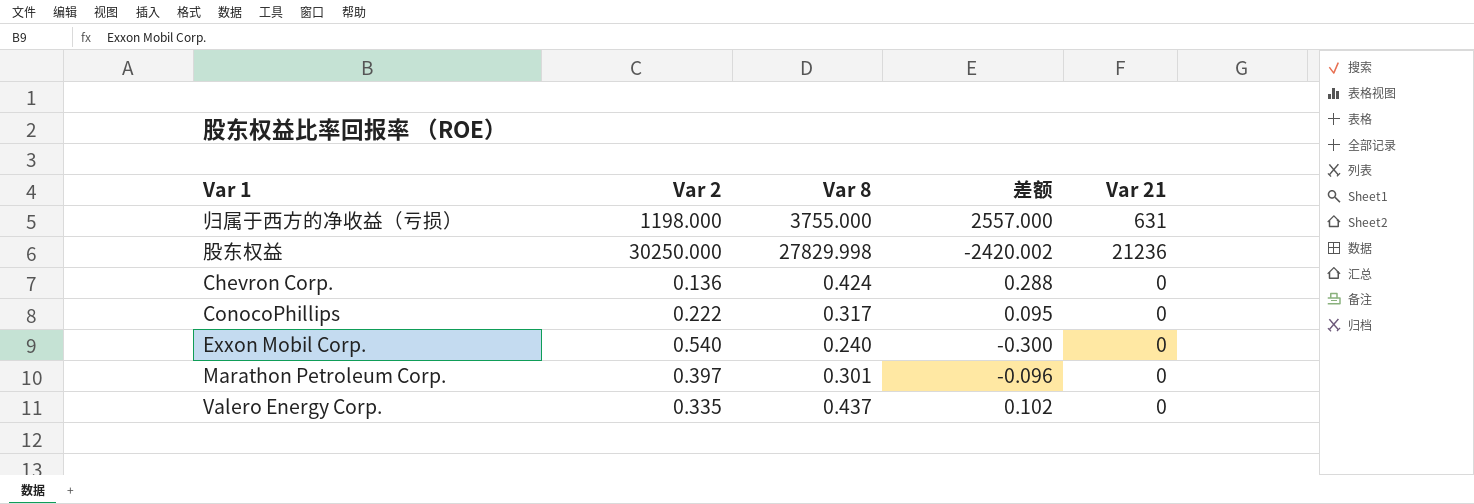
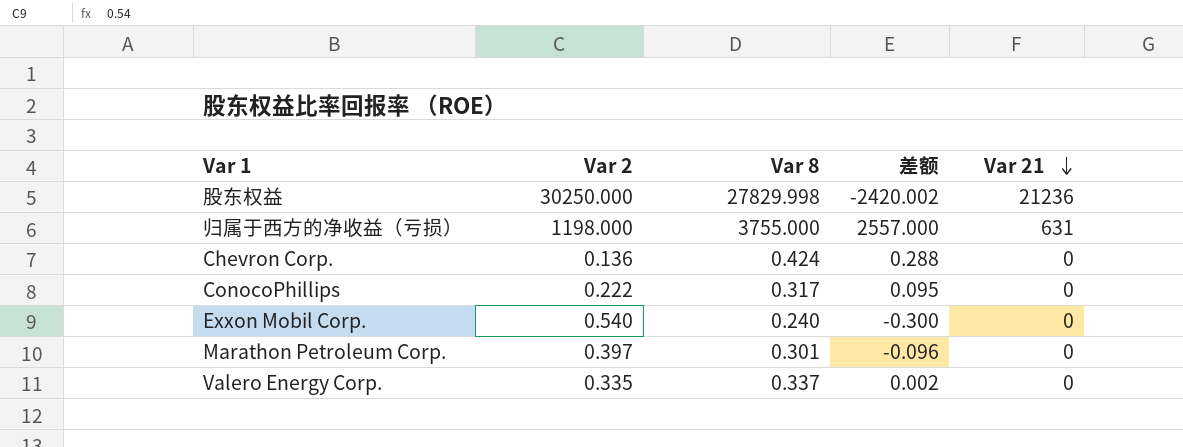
row order: none -> Var 21 descending
Valero Energy Corp. | Var 8: 0.437 -> 0.337
Valero Energy Corp. | 差额: 0.102 -> 0.002

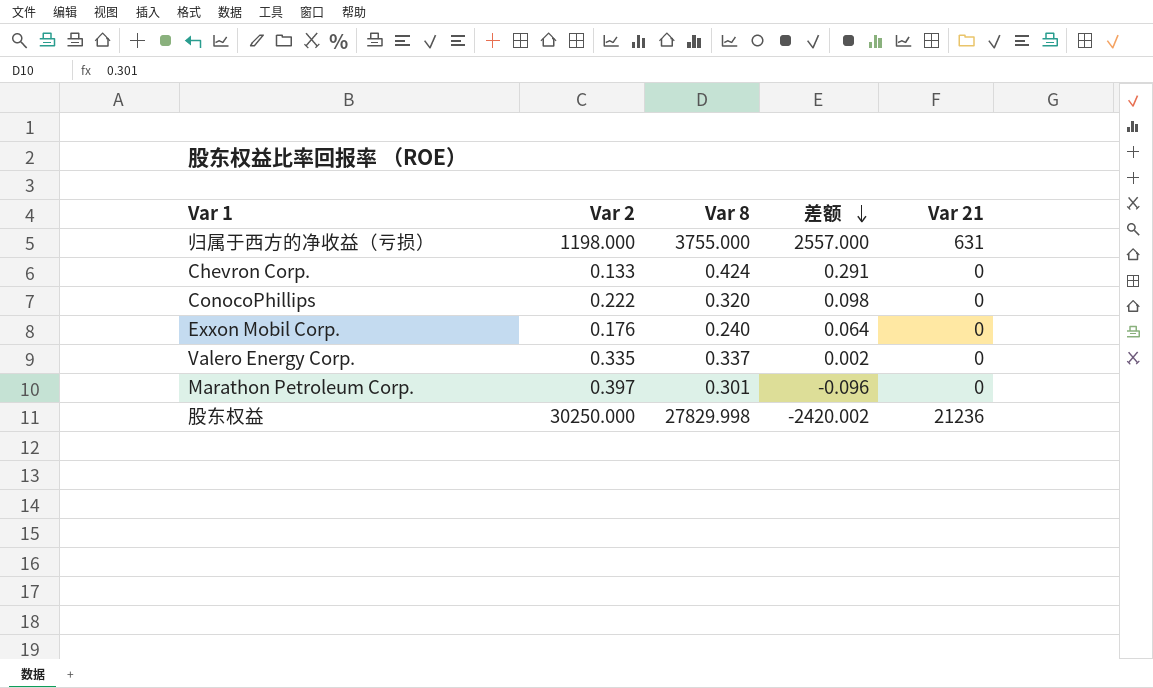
row order: Var 21 descending -> 差额 descending
Chevron Corp. | Var 2: 0.136 -> 0.133
Chevron Corp. | 差额: 0.288 -> 0.291
ConocoPhillips | Var 8: 0.317 -> 0.320
ConocoPhillips | 差额: 0.095 -> 0.098
Exxon Mobil Corp. | Var 2: 0.540 -> 0.176
Exxon Mobil Corp. | 差额: -0.300 -> 0.064

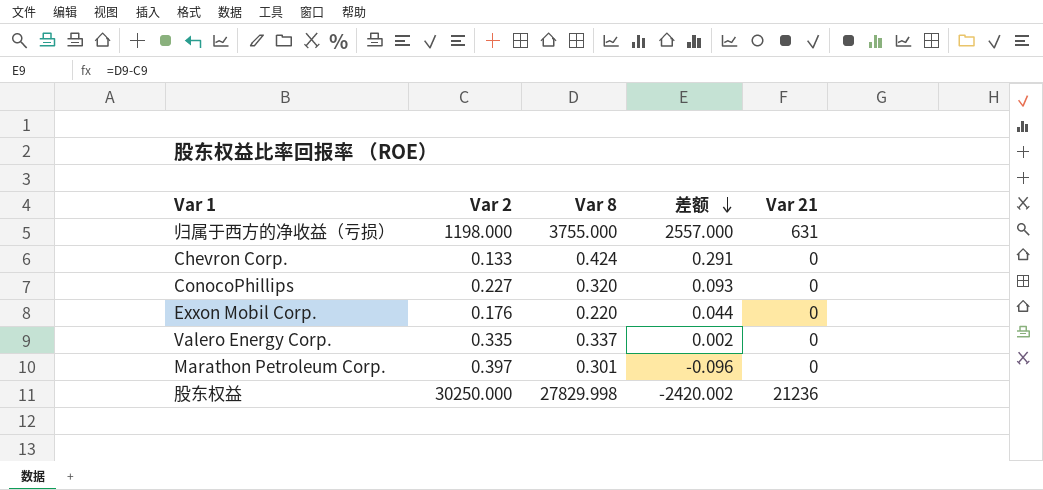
ConocoPhillips | Var 2: 0.222 -> 0.227
ConocoPhillips | 差额: 0.098 -> 0.093
Exxon Mobil Corp. | Var 8: 0.240 -> 0.220
Exxon Mobil Corp. | 差额: 0.064 -> 0.044

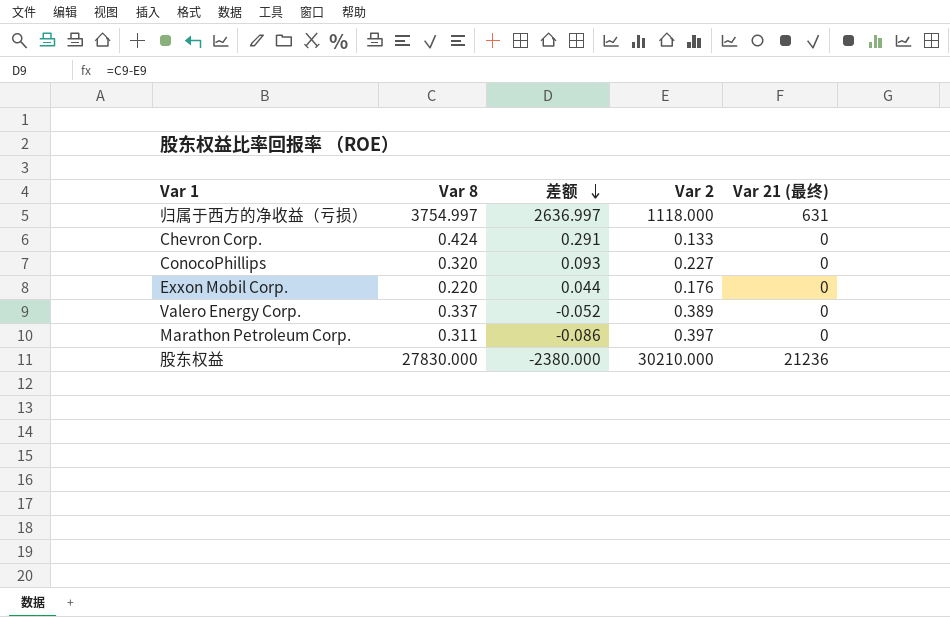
column Var 2 | position: 2 -> 4
column name: Var 21 -> Var 21 (最终)
归属于西方的净收益（亏损） | Var 8: 3755.000 -> 3754.997
归属于西方的净收益（亏损） | 差额: 2557.000 -> 2636.997
归属于西方的净收益（亏损） | Var 2: 1198.000 -> 1118.000
Valero Energy Corp. | 差额: 0.002 -> -0.052
Valero Energy Corp. | Var 2: 0.335 -> 0.389
Marathon Petroleum Corp. | Var 8: 0.301 -> 0.311
Marathon Petroleum Corp. | 差额: -0.096 -> -0.086
股东权益 | Var 8: 27829.998 -> 27830.000
股东权益 | 差额: -2420.002 -> -2380.000
股东权益 | Var 2: 30250.000 -> 30210.000

